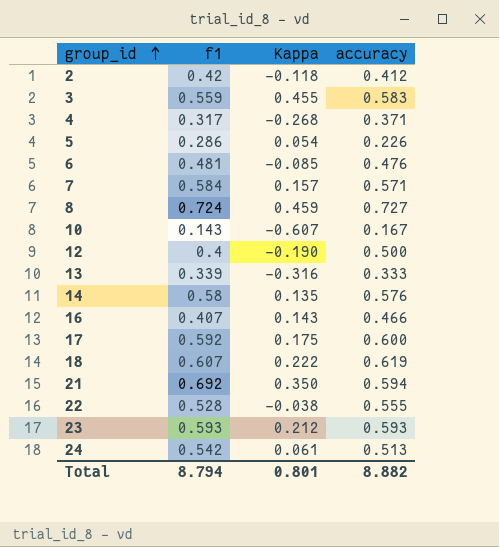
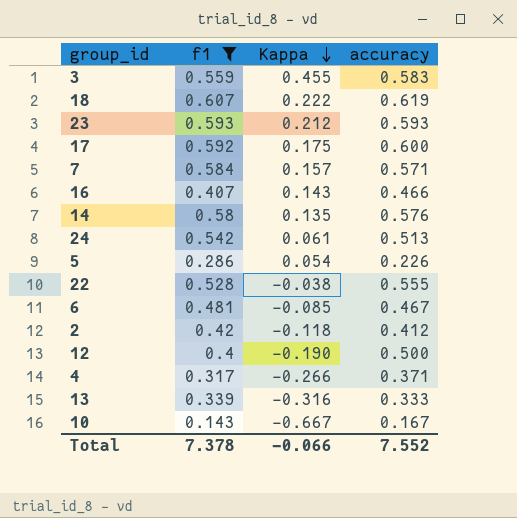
filter: none -> f1 <= 0.607
row order: group_id ascending -> Kappa descending
6 | accuracy: 0.476 -> 0.467
4 | Kappa: -0.268 -> -0.266
10 | Kappa: -0.607 -> -0.667
Total | f1: 8.794 -> 7.378
Total | Kappa: 0.801 -> -0.066
Total | accuracy: 8.882 -> 7.552

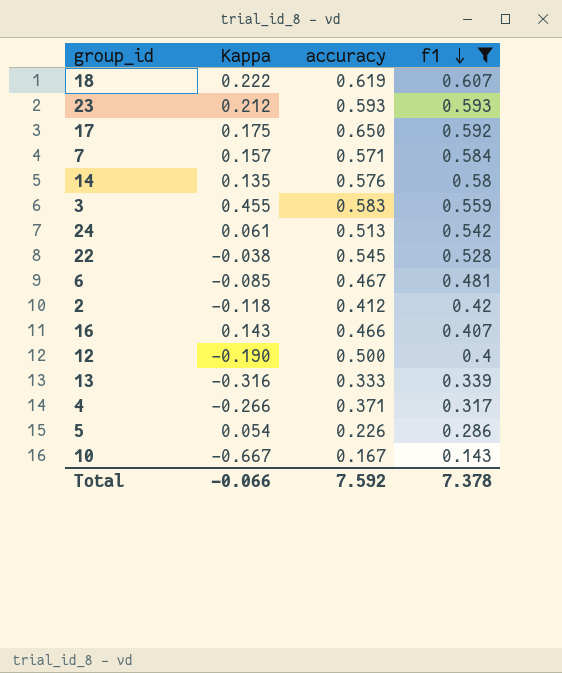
row order: Kappa descending -> f1 descending
column f1 | position: 2 -> 4
17 | accuracy: 0.600 -> 0.650
22 | accuracy: 0.555 -> 0.545
Total | accuracy: 7.552 -> 7.592

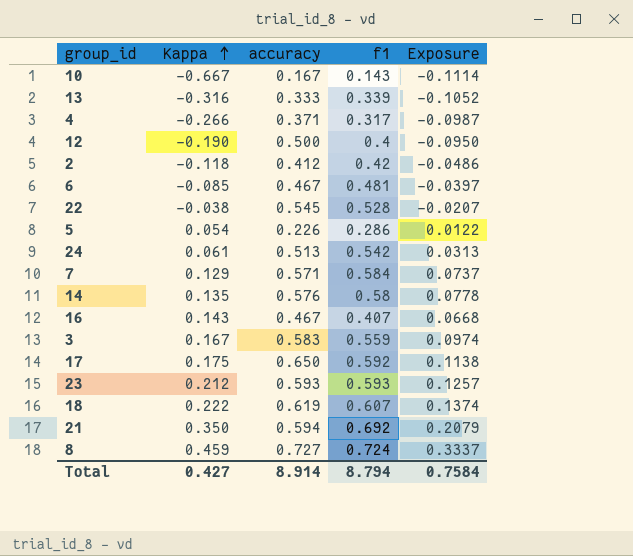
filter: f1 <= 0.607 -> none
row order: f1 descending -> Kappa ascending
column Exposure | formula: none -> [Kappa] * [accuracy]
7 | Kappa: 0.157 -> 0.129
16 | accuracy: 0.466 -> 0.467
3 | Kappa: 0.455 -> 0.167
Total | Kappa: -0.066 -> 0.427
Total | accuracy: 7.592 -> 8.914
Total | f1: 7.378 -> 8.794

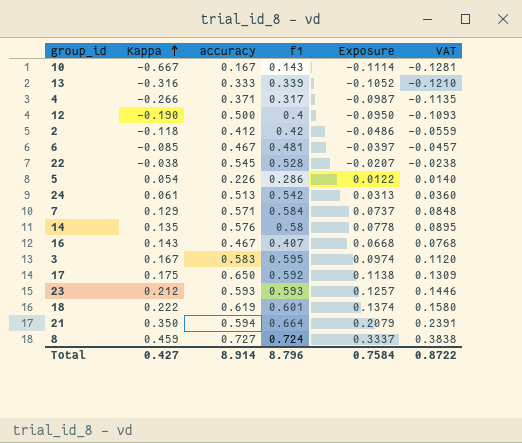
column VAT | formula: none -> [Exposure] * 1.15
3 | f1: 0.559 -> 0.595
18 | f1: 0.607 -> 0.601
21 | f1: 0.692 -> 0.664
Total | f1: 8.794 -> 8.796

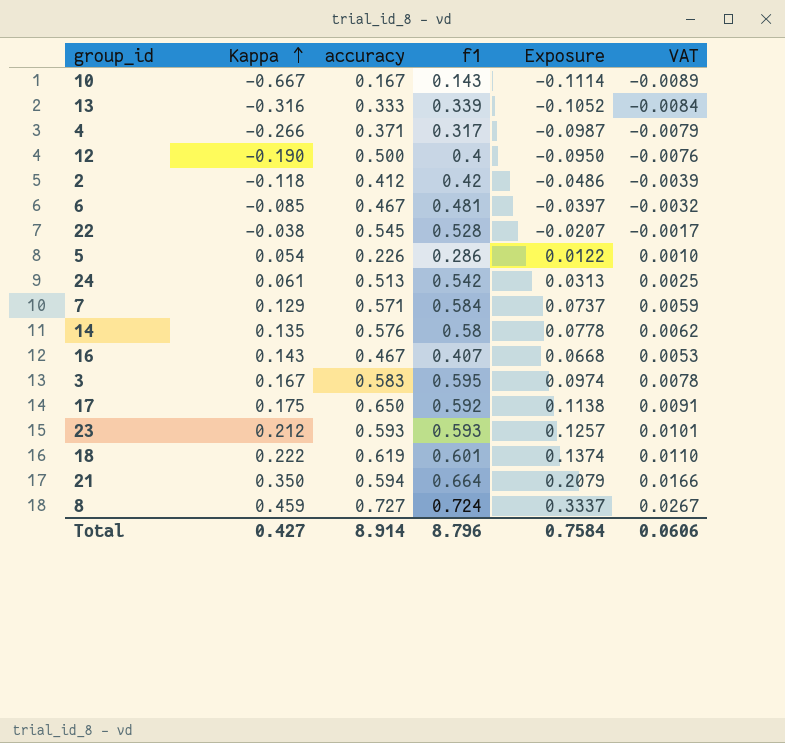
column VAT | formula: [Exposure] * 1.15 -> [Exposure] * 0.08
Total | VAT: 0.8722 -> 0.0606

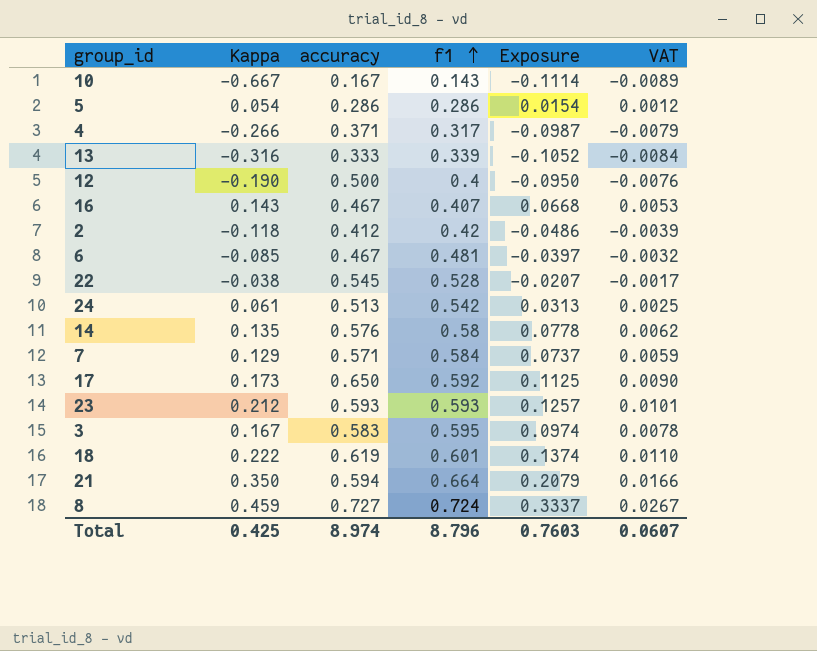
row order: Kappa ascending -> f1 ascending
5 | accuracy: 0.226 -> 0.286
5 | Exposure: 0.0122 -> 0.0154
5 | VAT: 0.0010 -> 0.0012
17 | Kappa: 0.175 -> 0.173
17 | Exposure: 0.1138 -> 0.1125
17 | VAT: 0.0091 -> 0.0090
Total | Kappa: 0.427 -> 0.425
Total | accuracy: 8.914 -> 8.974
Total | Exposure: 0.7584 -> 0.7603
Total | VAT: 0.0606 -> 0.0607

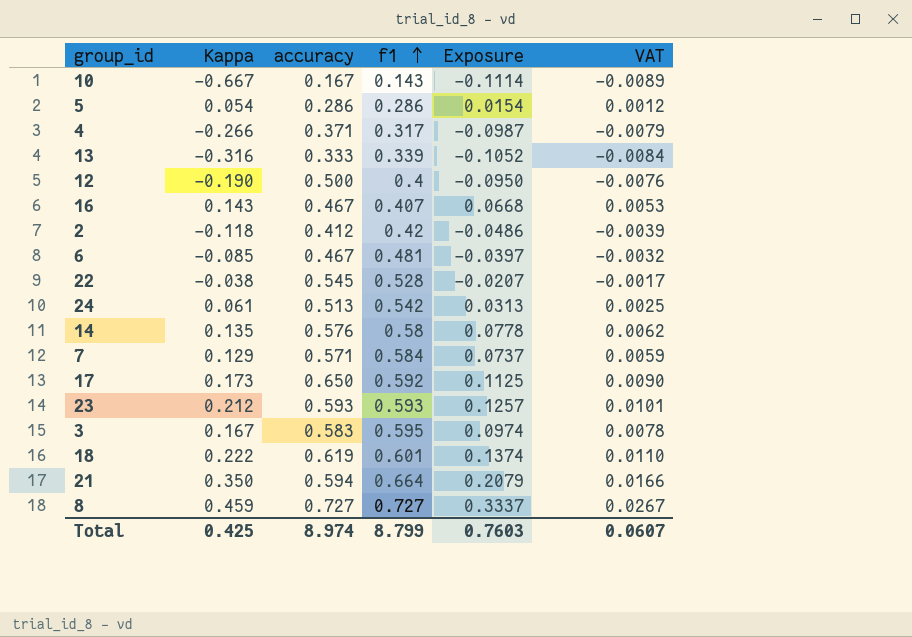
8 | f1: 0.724 -> 0.727
Total | f1: 8.796 -> 8.799

